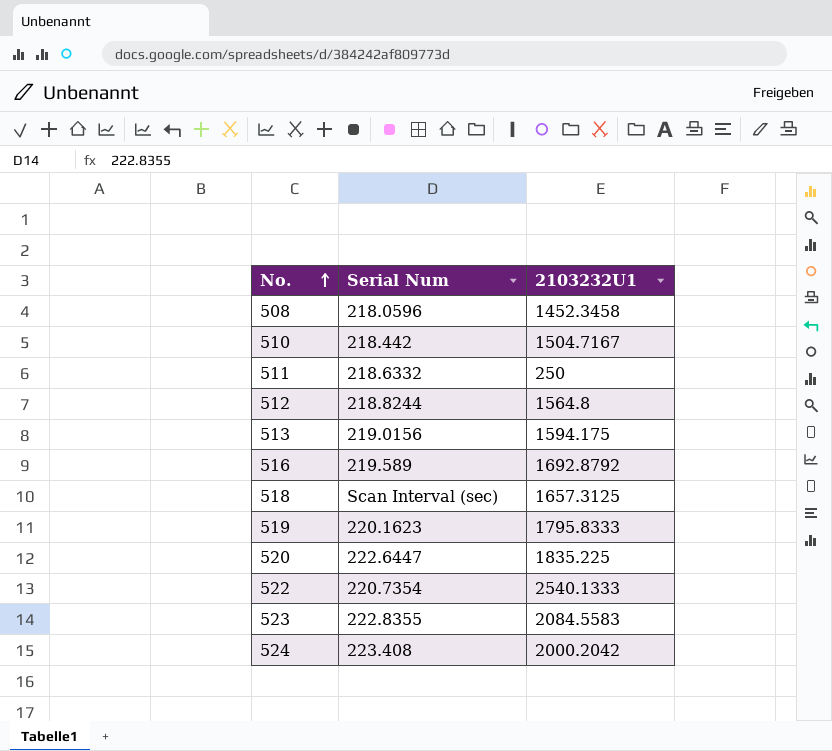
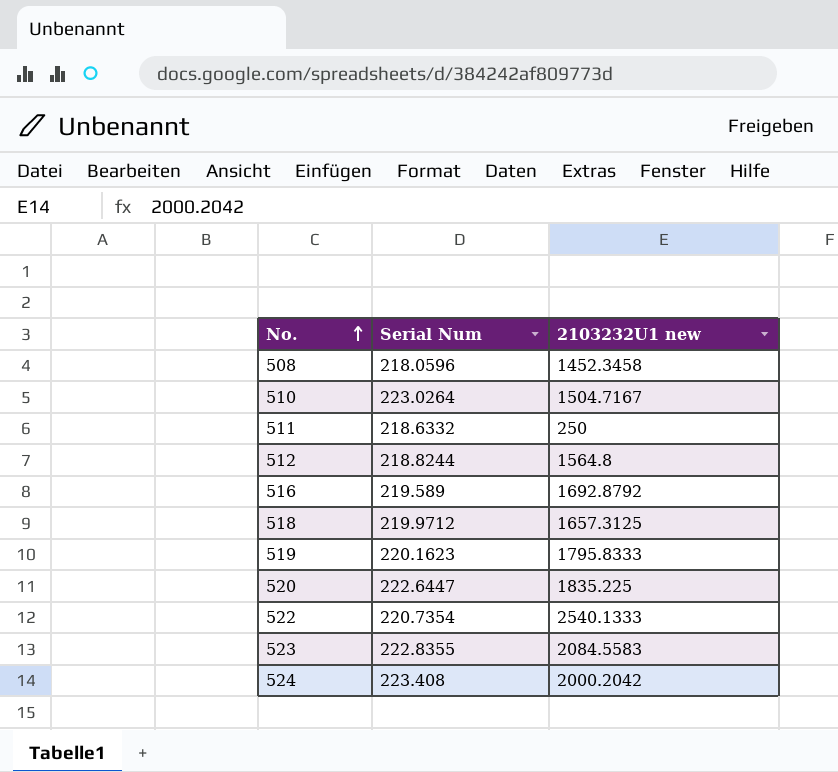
column name: 2103232U1 -> 2103232U1 new
row 513: 219.0156 | 1594.175 -> none
510 | Serial Num: 218.442 -> 223.0264
518 | Serial Num: Scan Interval (sec) -> 219.9712

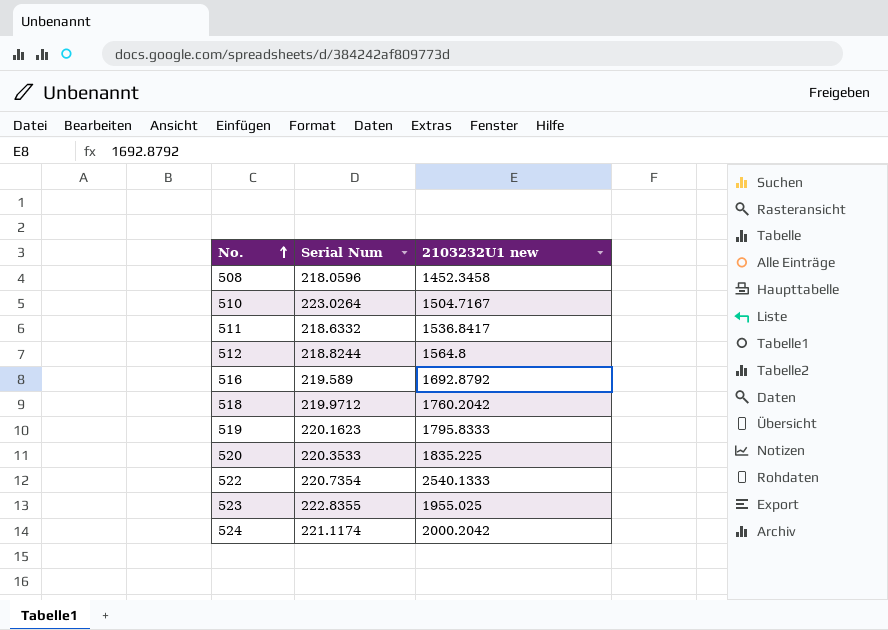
511 | 2103232U1 new: 250 -> 1536.8417
518 | 2103232U1 new: 1657.3125 -> 1760.2042
520 | Serial Num: 222.6447 -> 220.3533
523 | 2103232U1 new: 2084.5583 -> 1955.025
524 | Serial Num: 223.408 -> 221.1174

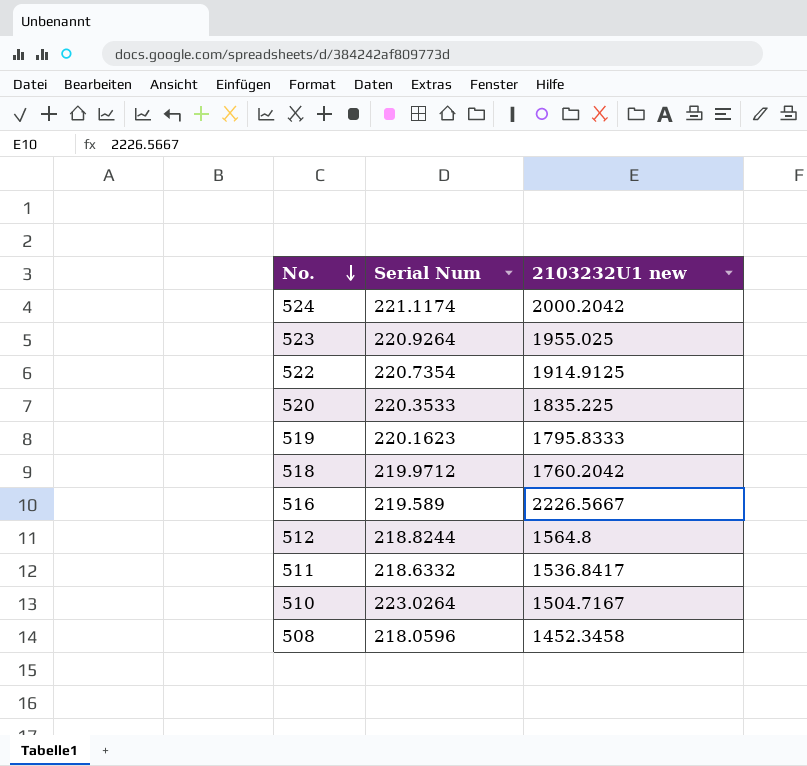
row order: No. ascending -> No. descending
523 | Serial Num: 222.8355 -> 220.9264
522 | 2103232U1 new: 2540.1333 -> 1914.9125
516 | 2103232U1 new: 1692.8792 -> 2226.5667

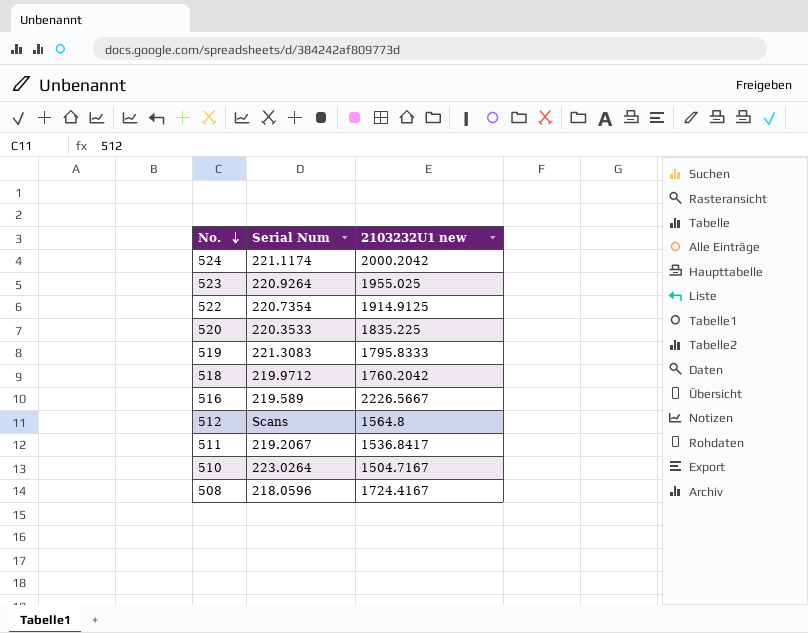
519 | Serial Num: 220.1623 -> 221.3083
512 | Serial Num: 218.8244 -> Scans
511 | Serial Num: 218.6332 -> 219.2067
508 | 2103232U1 new: 1452.3458 -> 1724.4167

